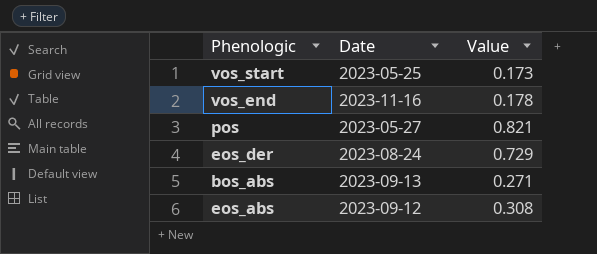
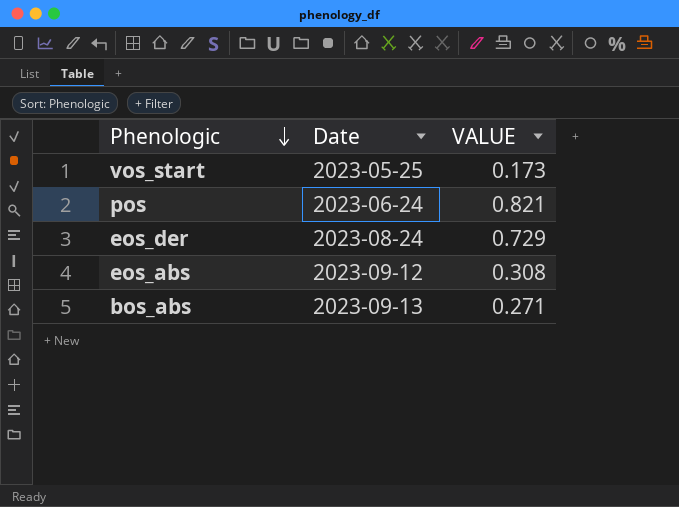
row order: none -> Phenologic descending
column name: Value -> VALUE
row vos_end: 2023-11-16 | 0.178 -> none
pos | Date: 2023-05-27 -> 2023-06-24

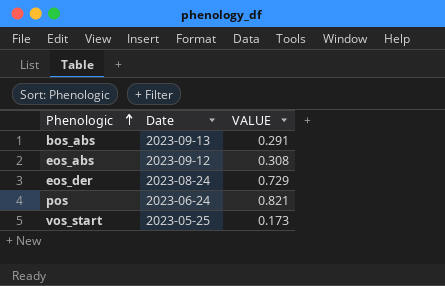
row order: Phenologic descending -> Phenologic ascending
bos_abs | VALUE: 0.271 -> 0.291

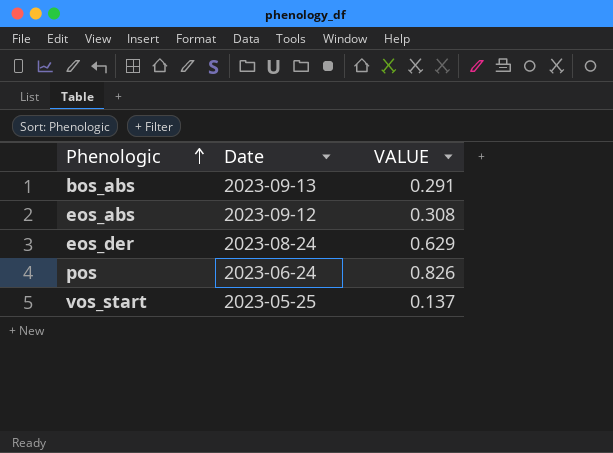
eos_der | VALUE: 0.729 -> 0.629
pos | VALUE: 0.821 -> 0.826
vos_start | VALUE: 0.173 -> 0.137

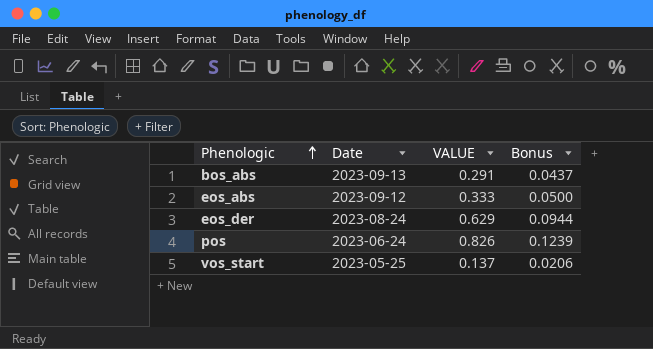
column Bonus | formula: none -> [VALUE] * 0.15
eos_abs | VALUE: 0.308 -> 0.333

